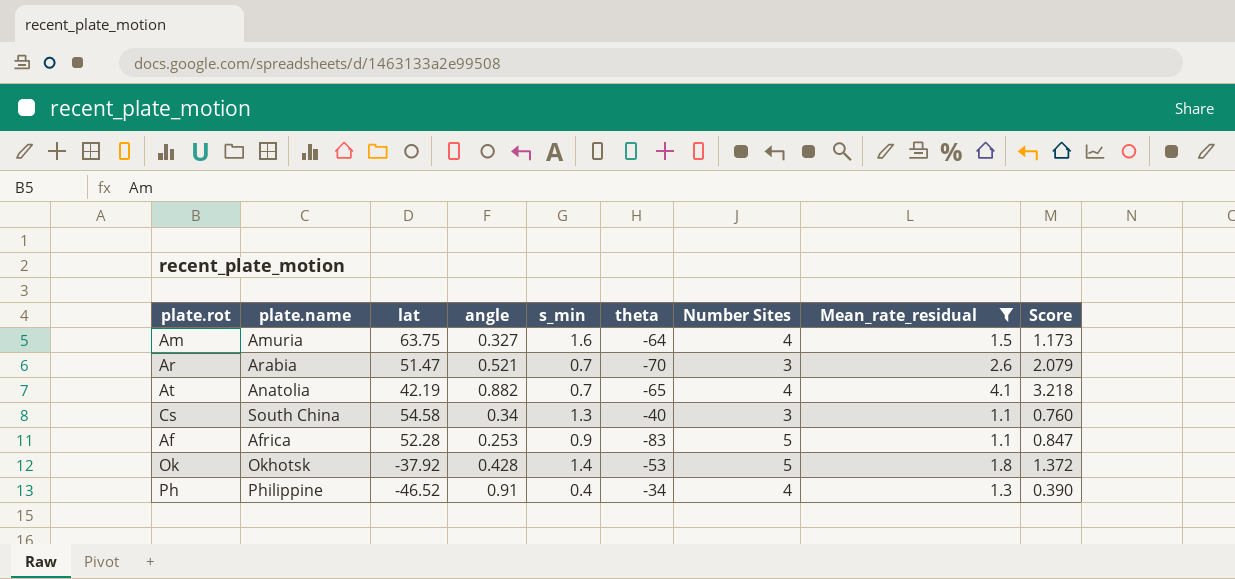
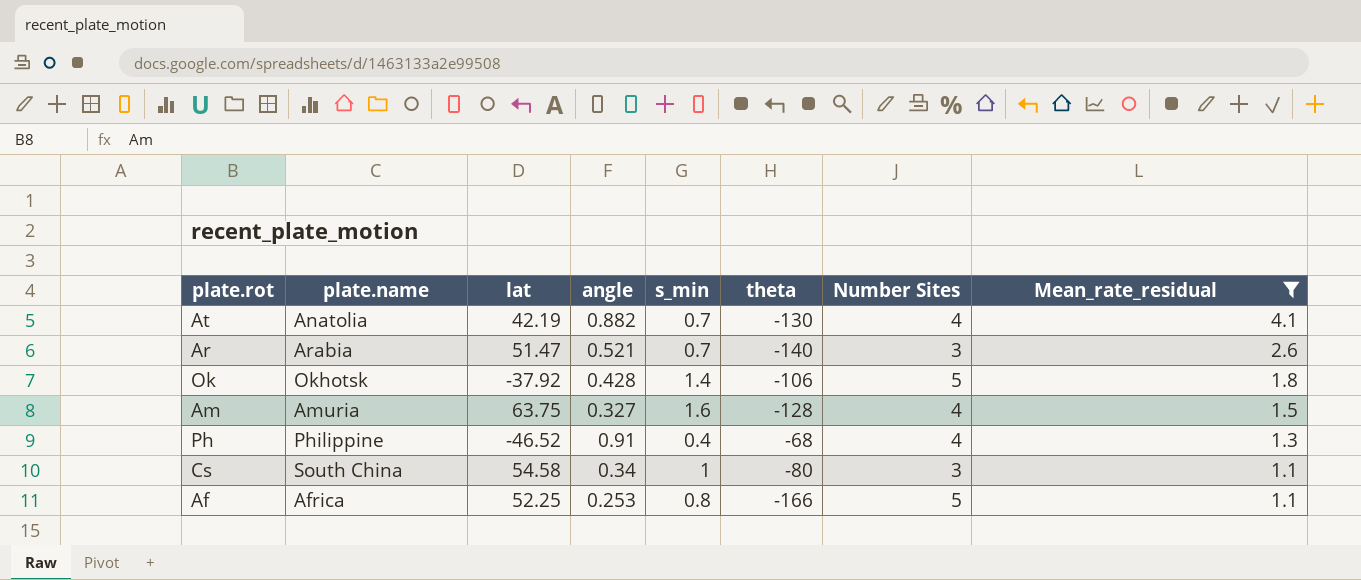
row order: none -> Mean_rate_residual descending
column Score | formula: [Mean_rate_residual] - [angle] -> none
At | theta: -65 -> -130
Ar | theta: -70 -> -140
Ok | theta: -53 -> -106
Am | theta: -64 -> -128
Ph | theta: -34 -> -68
Cs | s_min: 1.3 -> 1
Cs | theta: -40 -> -80
Af | lat: 52.28 -> 52.25
Af | s_min: 0.9 -> 0.8
Af | theta: -83 -> -166

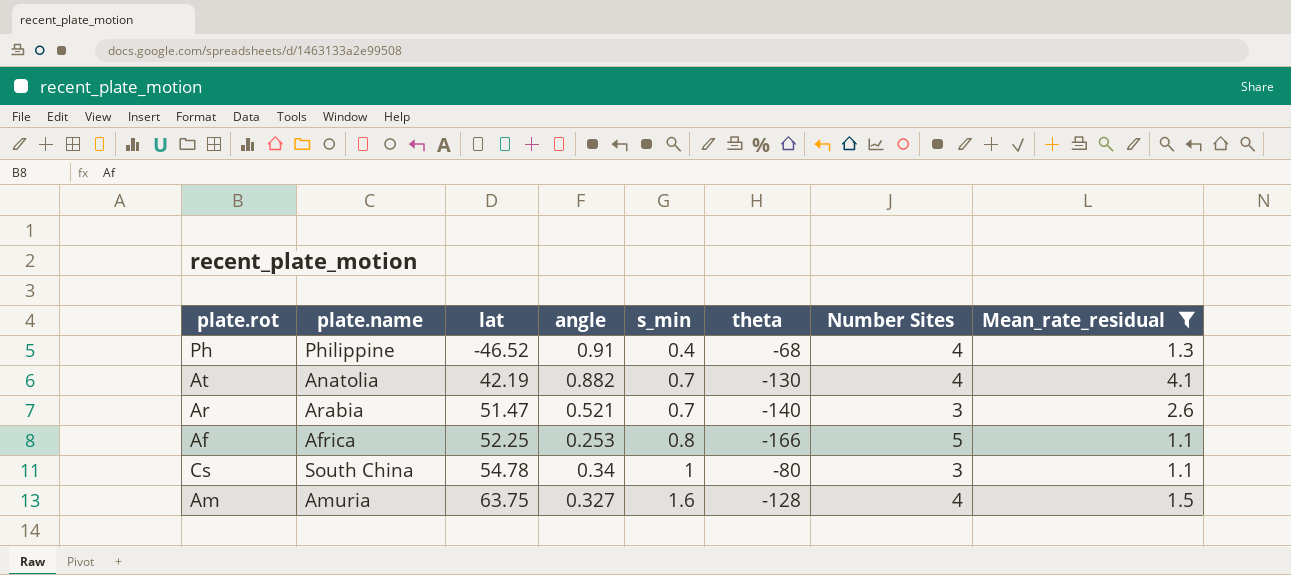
row order: Mean_rate_residual descending -> lat ascending
row Ok: Okhotsk | -37.92 | 0.428 | 1.4 | -106 | 5 | 1.8 -> none
Cs | lat: 54.58 -> 54.78

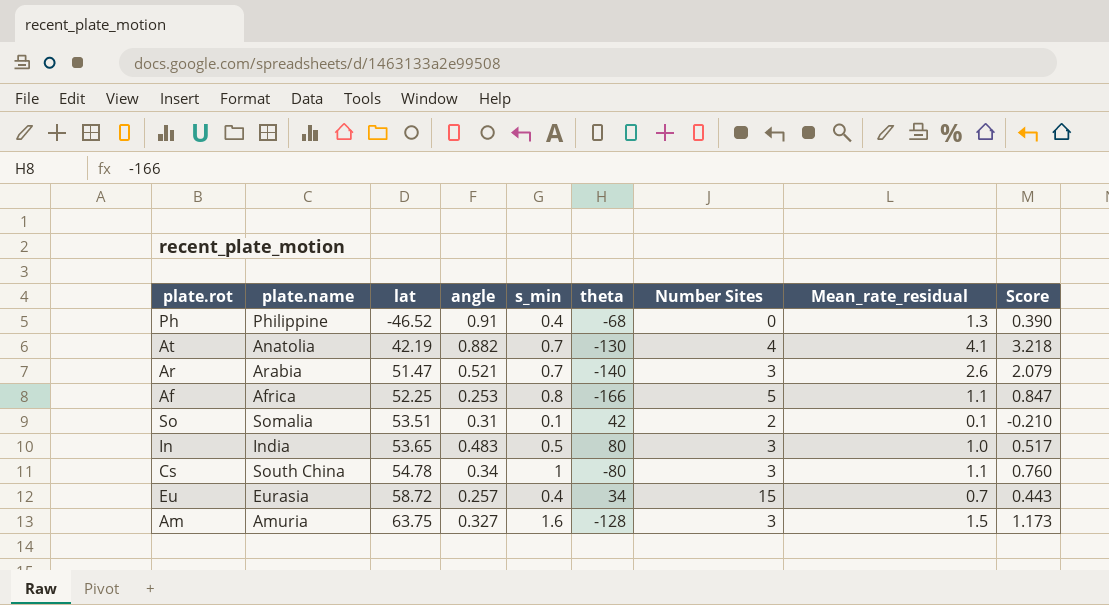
filter: Mean_rate_residual >= 1.1 -> none
column Score | formula: none -> [Mean_rate_residual] - [angle]
Ph | Number Sites: 4 -> 0
Am | Number Sites: 4 -> 3

